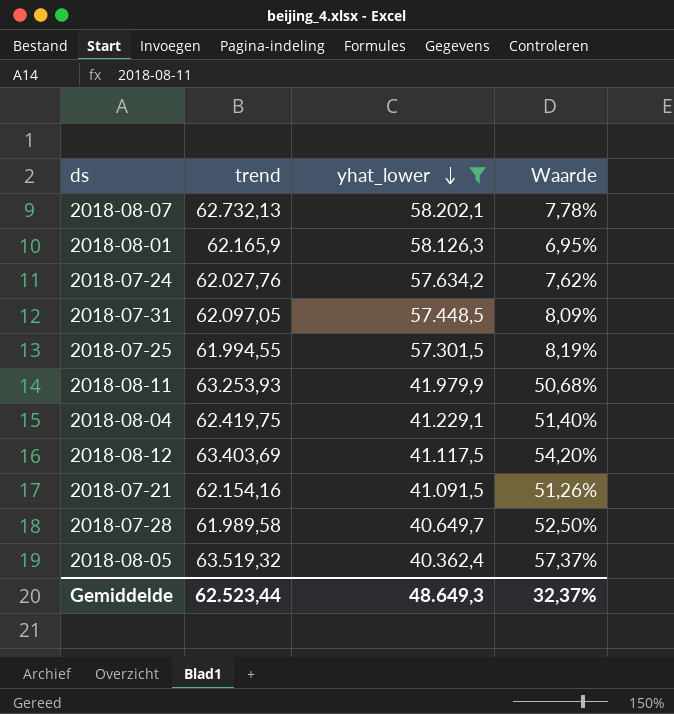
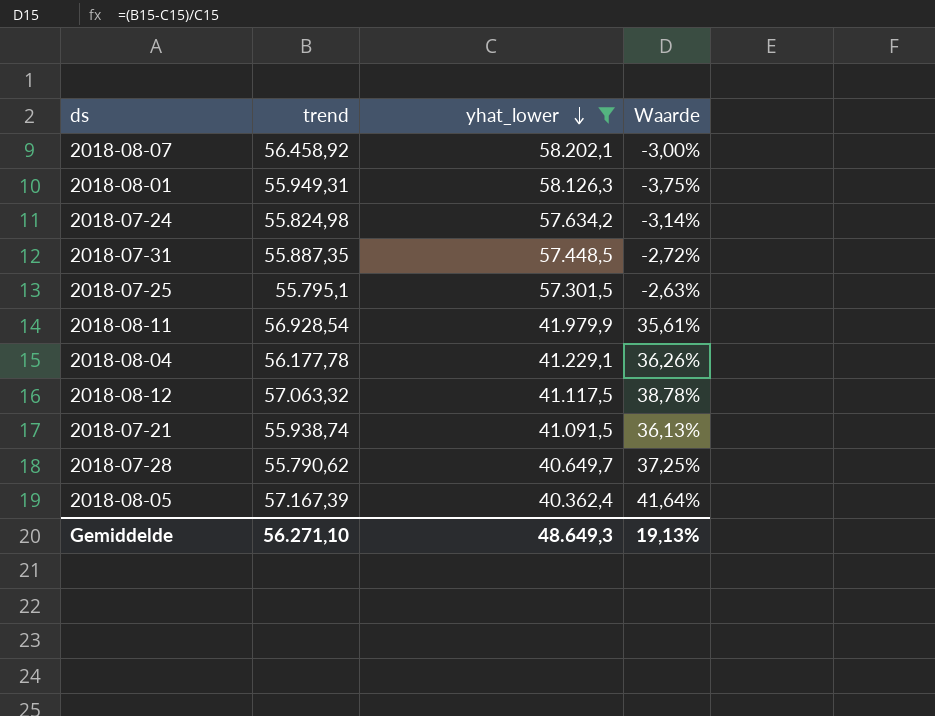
2018-08-07 | trend: 62.732,13 -> 56.458,92
2018-08-07 | Waarde: 7,78% -> -3,00%
2018-08-01 | trend: 62.165,9 -> 55.949,31
2018-08-01 | Waarde: 6,95% -> -3,75%
2018-07-24 | trend: 62.027,76 -> 55.824,98
2018-07-24 | Waarde: 7,62% -> -3,14%
2018-07-31 | trend: 62.097,05 -> 55.887,35
2018-07-31 | Waarde: 8,09% -> -2,72%
2018-07-25 | trend: 61.994,55 -> 55.795,1
2018-07-25 | Waarde: 8,19% -> -2,63%
2018-08-11 | trend: 63.253,93 -> 56.928,54
2018-08-11 | Waarde: 50,68% -> 35,61%
2018-08-04 | trend: 62.419,75 -> 56.177,78
2018-08-04 | Waarde: 51,40% -> 36,26%
2018-08-12 | trend: 63.403,69 -> 57.063,32
2018-08-12 | Waarde: 54,20% -> 38,78%
2018-07-21 | trend: 62.154,16 -> 55.938,74
2018-07-21 | Waarde: 51,26% -> 36,13%
2018-07-28 | trend: 61.989,58 -> 55.790,62
2018-07-28 | Waarde: 52,50% -> 37,25%
2018-08-05 | trend: 63.519,32 -> 57.167,39
2018-08-05 | Waarde: 57,37% -> 41,64%
Gemiddelde | trend: 62.523,44 -> 56.271,10
Gemiddelde | Waarde: 32,37% -> 19,13%

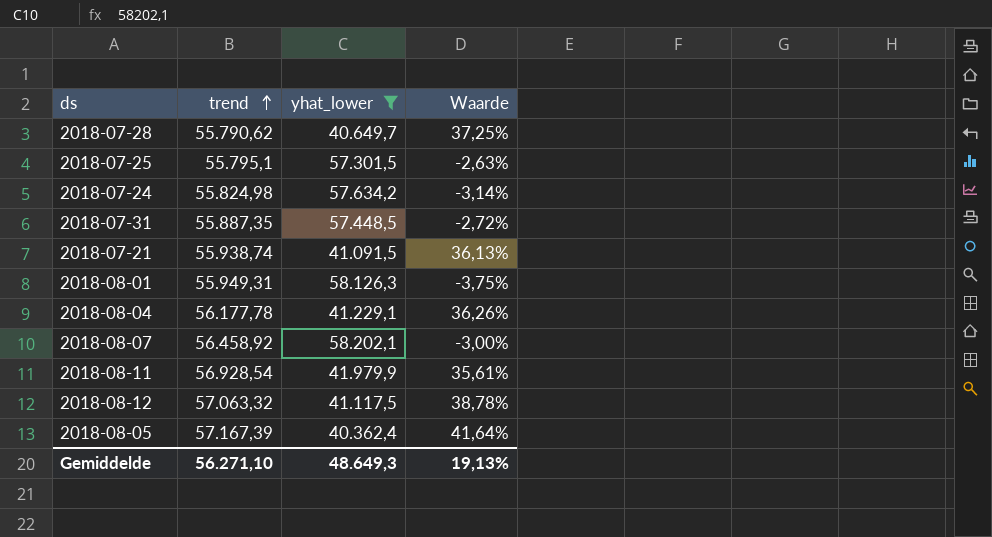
row order: yhat_lower descending -> trend ascending

